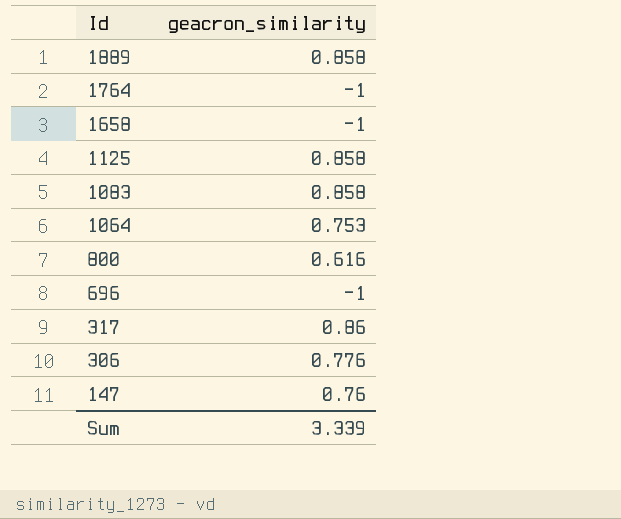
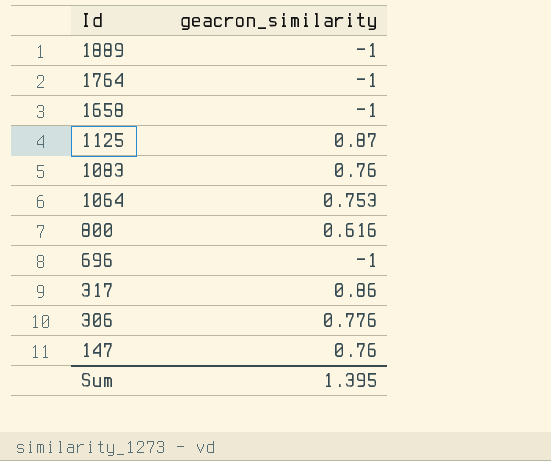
1889 | geacron_similarity: 0.858 -> -1
1125 | geacron_similarity: 0.858 -> 0.87
1083 | geacron_similarity: 0.858 -> 0.76
Sum | geacron_similarity: 3.339 -> 1.395

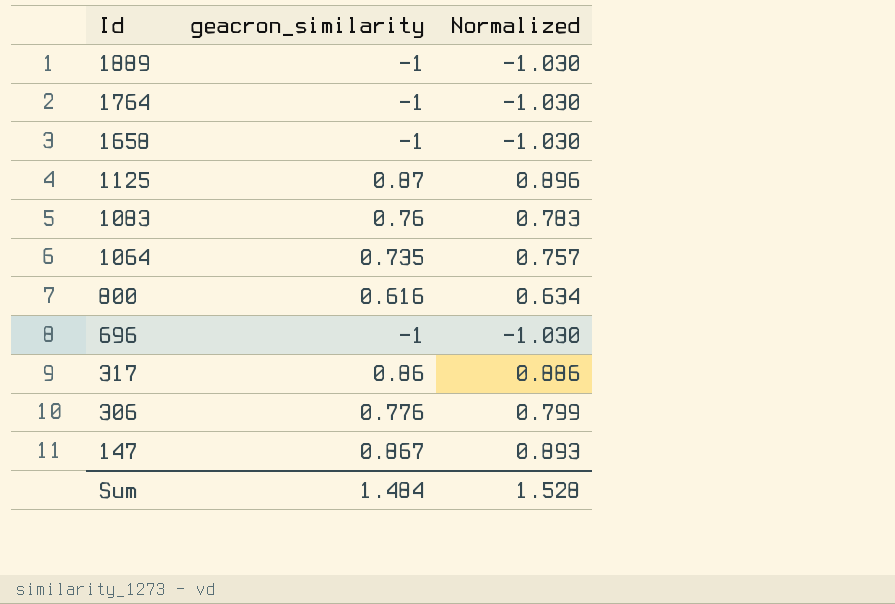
column Normalized | formula: none -> [geacron_similarity] * 1.03
1064 | geacron_similarity: 0.753 -> 0.735
147 | geacron_similarity: 0.76 -> 0.867
Sum | geacron_similarity: 1.395 -> 1.484

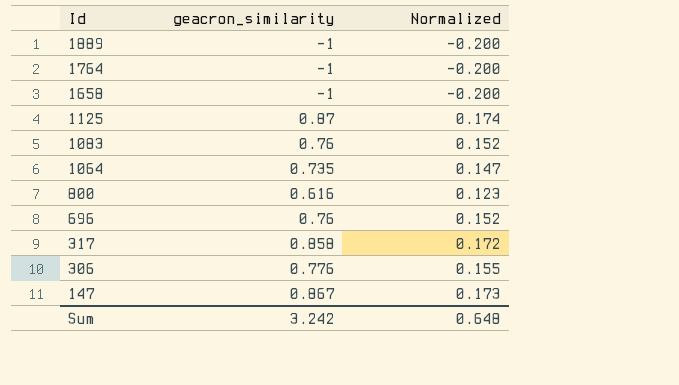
column Normalized | formula: [geacron_similarity] * 1.03 -> [geacron_similarity] * 0.2
696 | geacron_similarity: -1 -> 0.76
317 | geacron_similarity: 0.86 -> 0.858
Sum | geacron_similarity: 1.484 -> 3.242
Sum | Normalized: 1.528 -> 0.648

